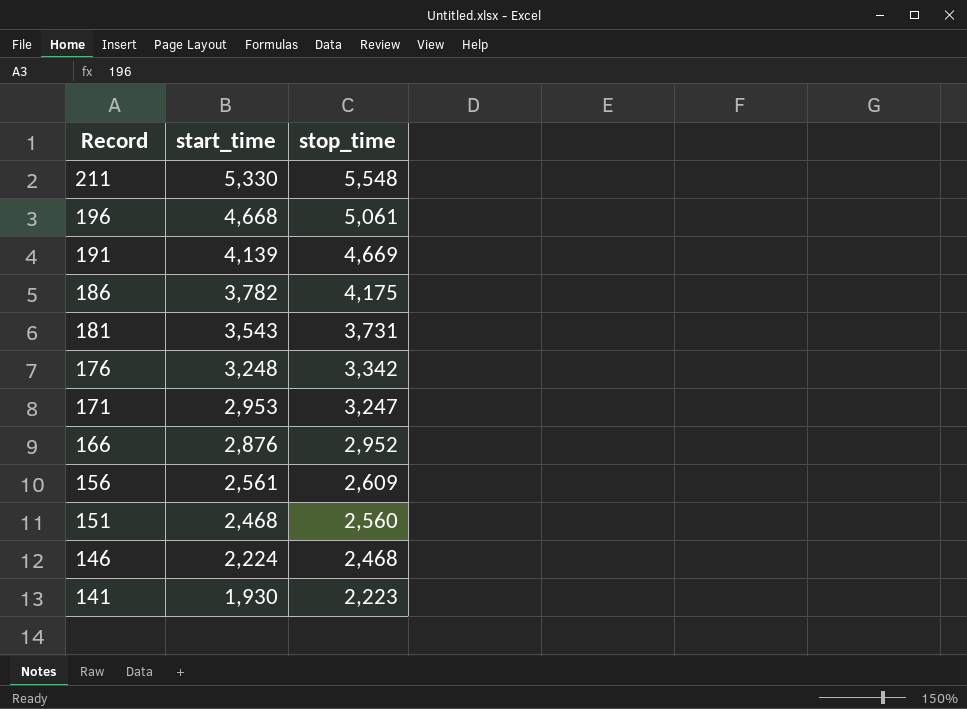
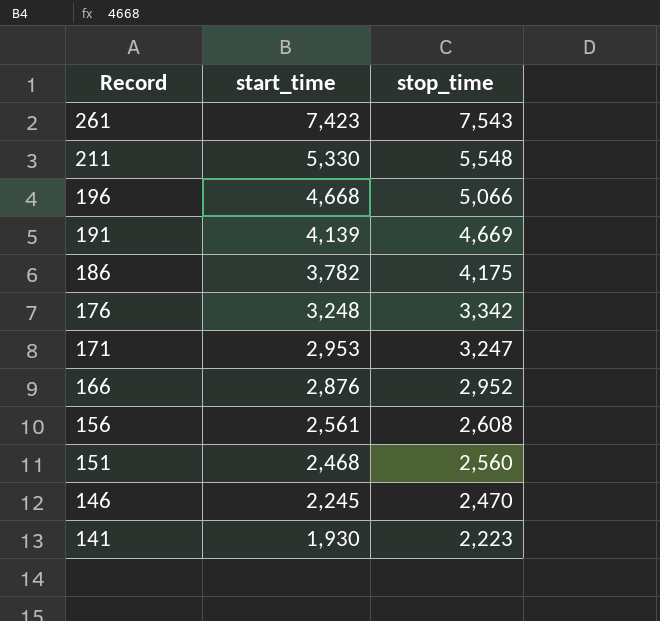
row 181: 3,543 | 3,731 -> none
row 261: none -> 7,423 | 7,543
196 | stop_time: 5,061 -> 5,066
156 | stop_time: 2,609 -> 2,608
146 | start_time: 2,224 -> 2,245
146 | stop_time: 2,468 -> 2,470

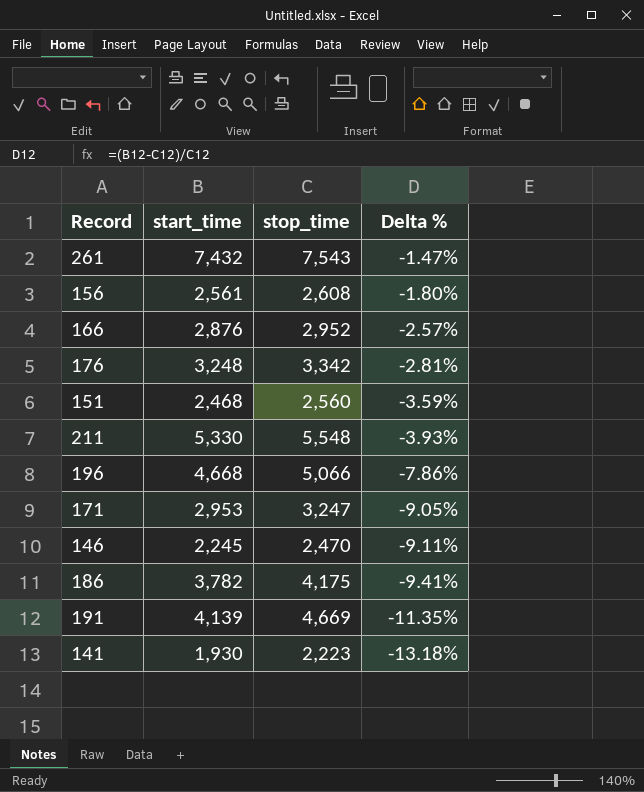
row order: Record descending -> Delta % descending
column Delta % | formula: none -> ([start_time] - [stop_time]) / [stop_time]
261 | start_time: 7,423 -> 7,432

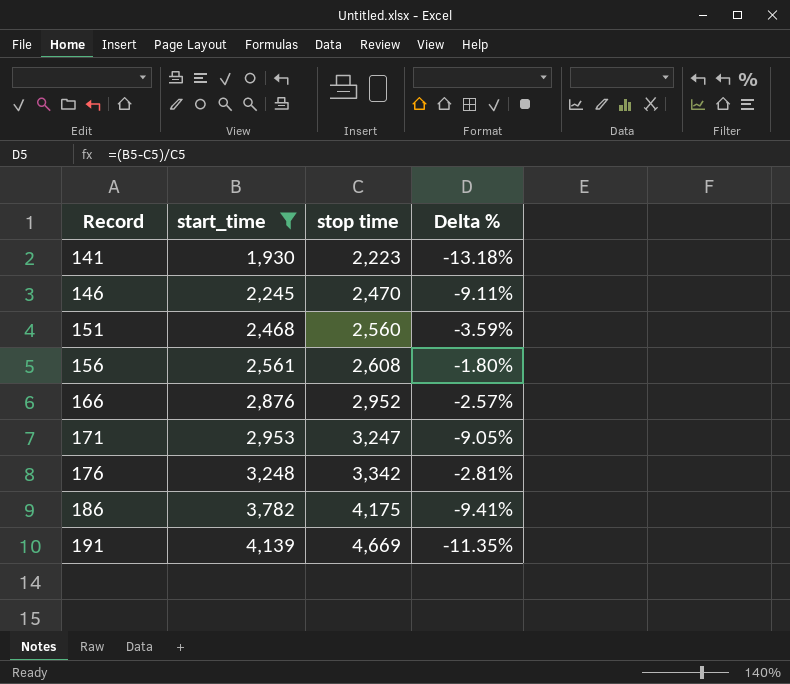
filter: none -> start_time <= 4,139
row order: Delta % descending -> Record ascending
column name: stop_time -> stop time

